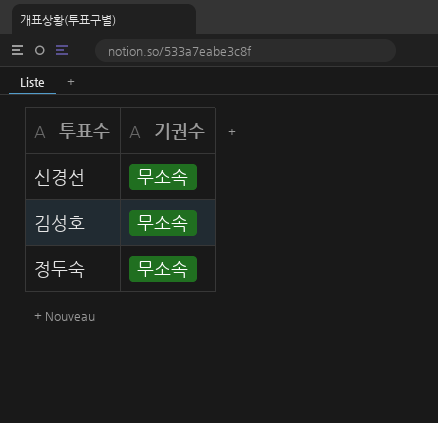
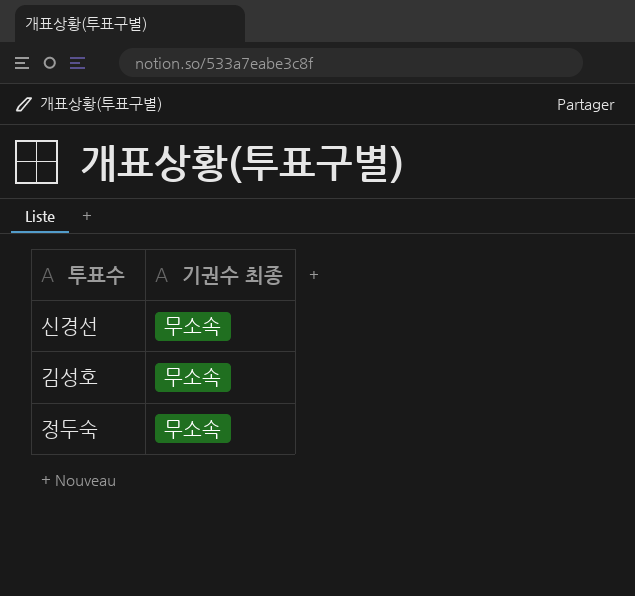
column name: 기권수 -> 기권수 최종

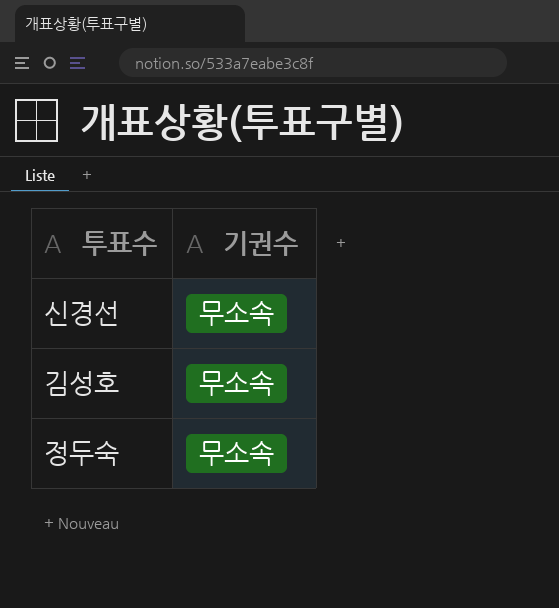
column name: 기권수 최종 -> 기권수

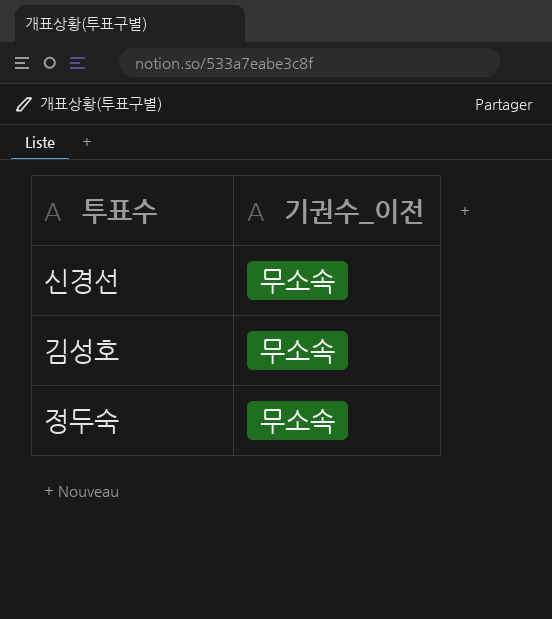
column name: 기권수 -> 기권수_이전

